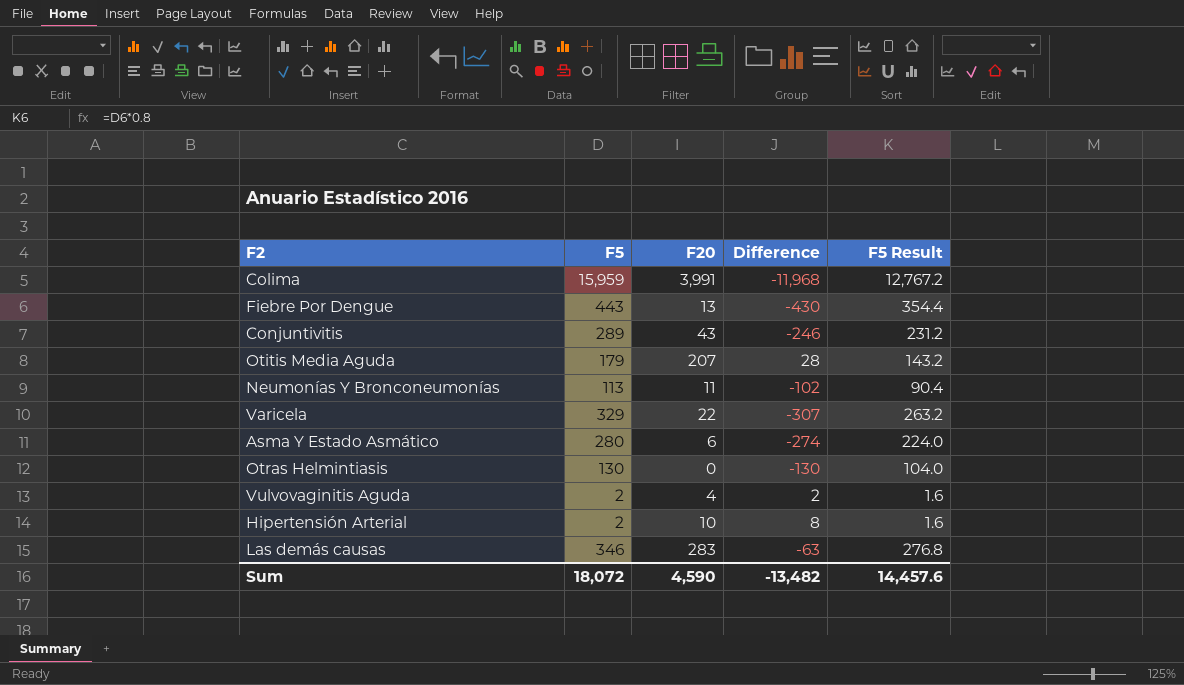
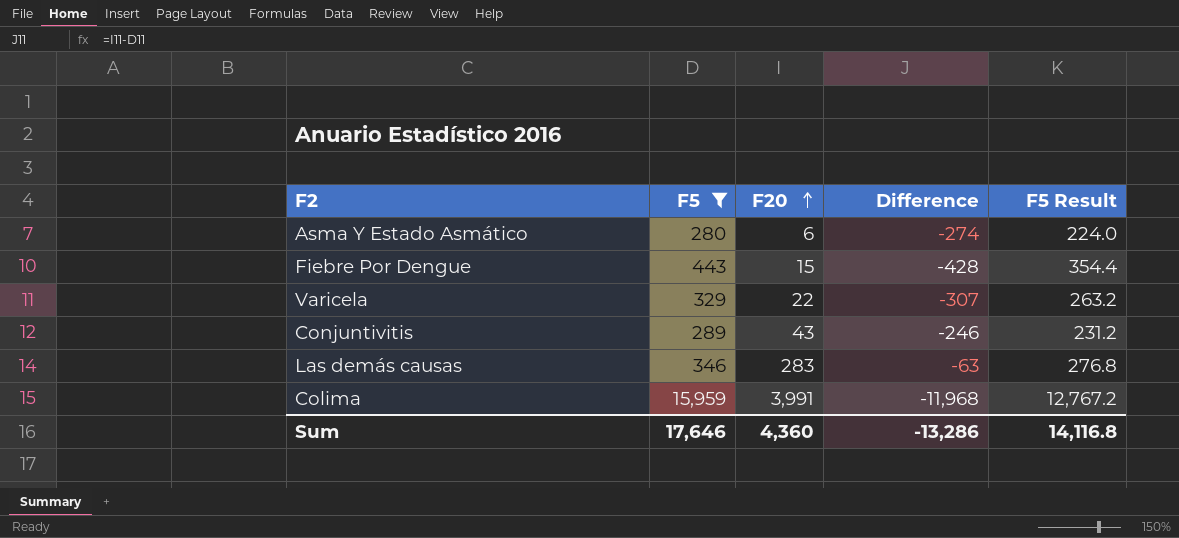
filter: none -> F5 >= 280
row order: none -> F20 ascending
Fiebre Por Dengue | F20: 13 -> 15
Fiebre Por Dengue | Difference: -430 -> -428
Sum | F5: 18,072 -> 17,646
Sum | F20: 4,590 -> 4,360
Sum | Difference: -13,482 -> -13,286
Sum | F5 Result: 14,457.6 -> 14,116.8

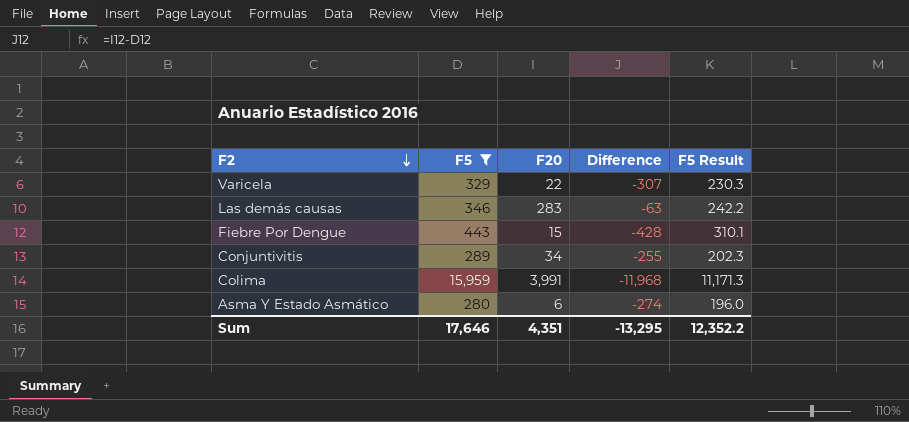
row order: F20 ascending -> F2 descending
column F5 Result | formula: [F5] * 0.8 -> [F5] * 0.7
Conjuntivitis | F20: 43 -> 34
Conjuntivitis | Difference: -246 -> -255
Sum | F20: 4,360 -> 4,351
Sum | Difference: -13,286 -> -13,295
Sum | F5 Result: 14,116.8 -> 12,352.2

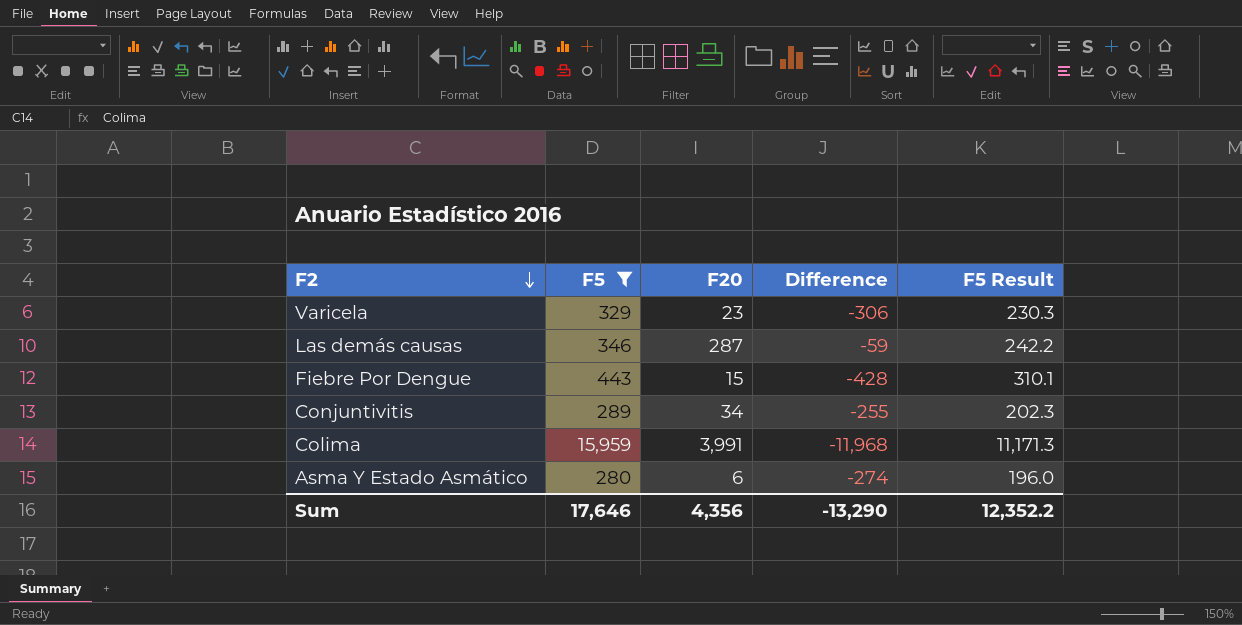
Varicela | F20: 22 -> 23
Varicela | Difference: -307 -> -306
Las demás causas | F20: 283 -> 287
Las demás causas | Difference: -63 -> -59
Sum | F20: 4,351 -> 4,356
Sum | Difference: -13,295 -> -13,290

